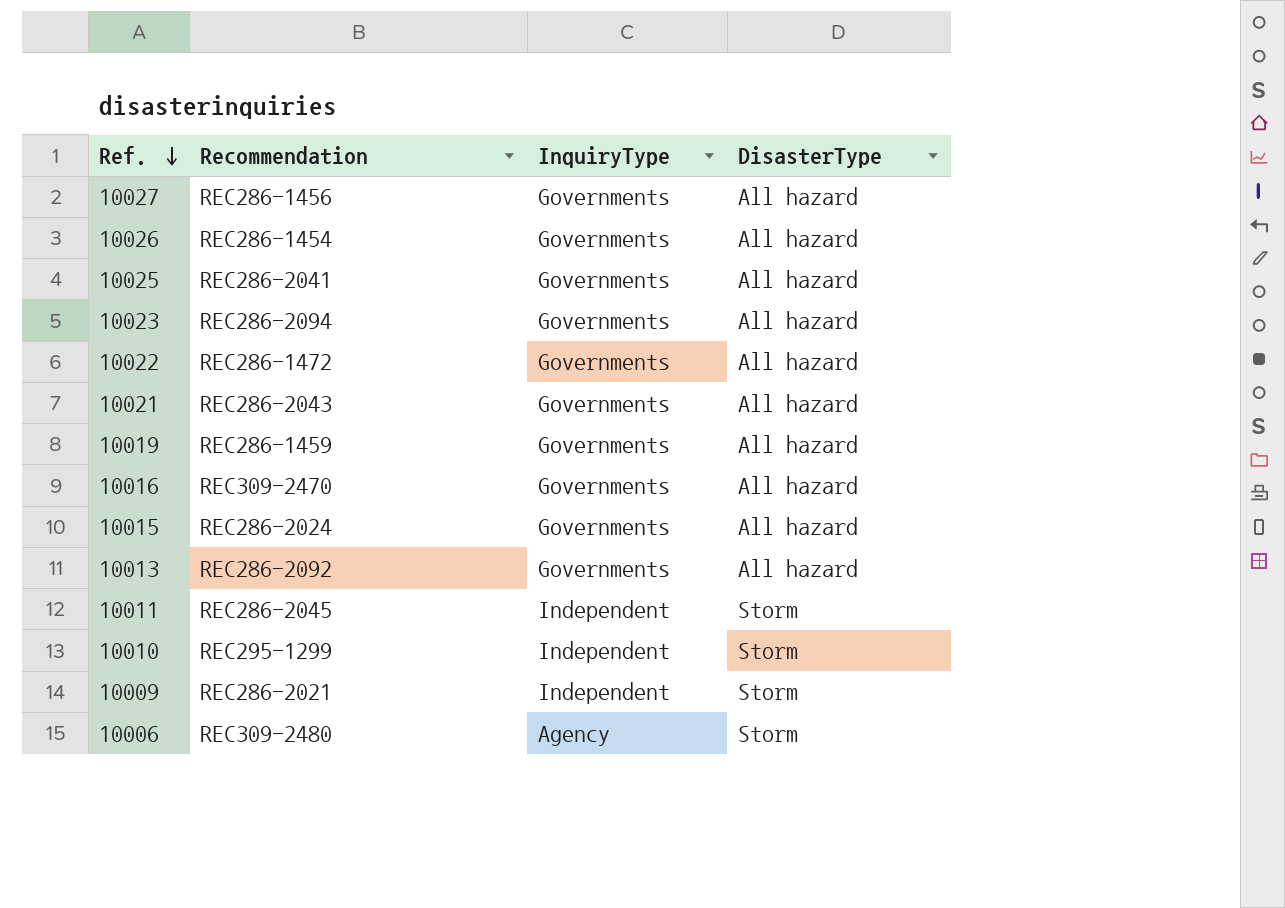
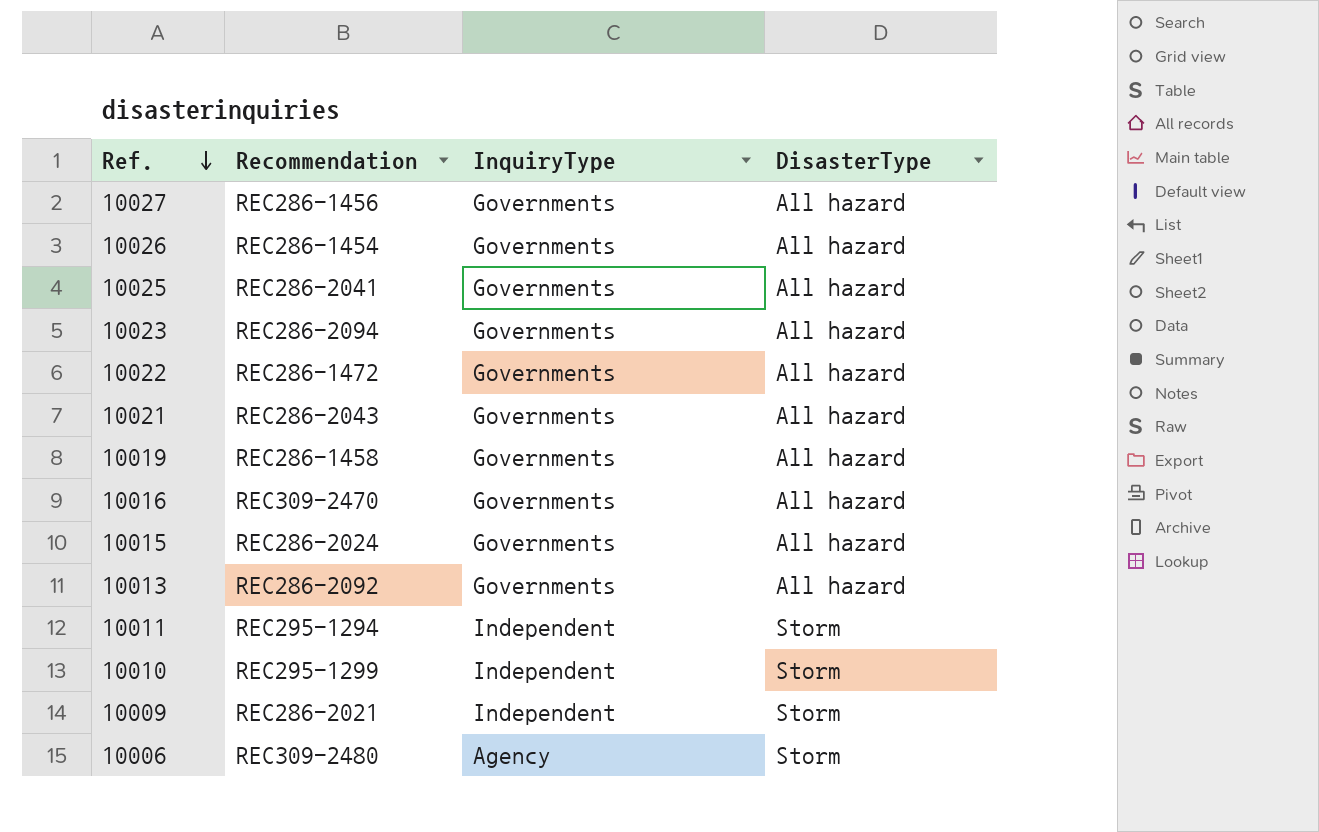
10019 | Recommendation: REC286-1459 -> REC286-1458
10011 | Recommendation: REC286-2045 -> REC295-1294

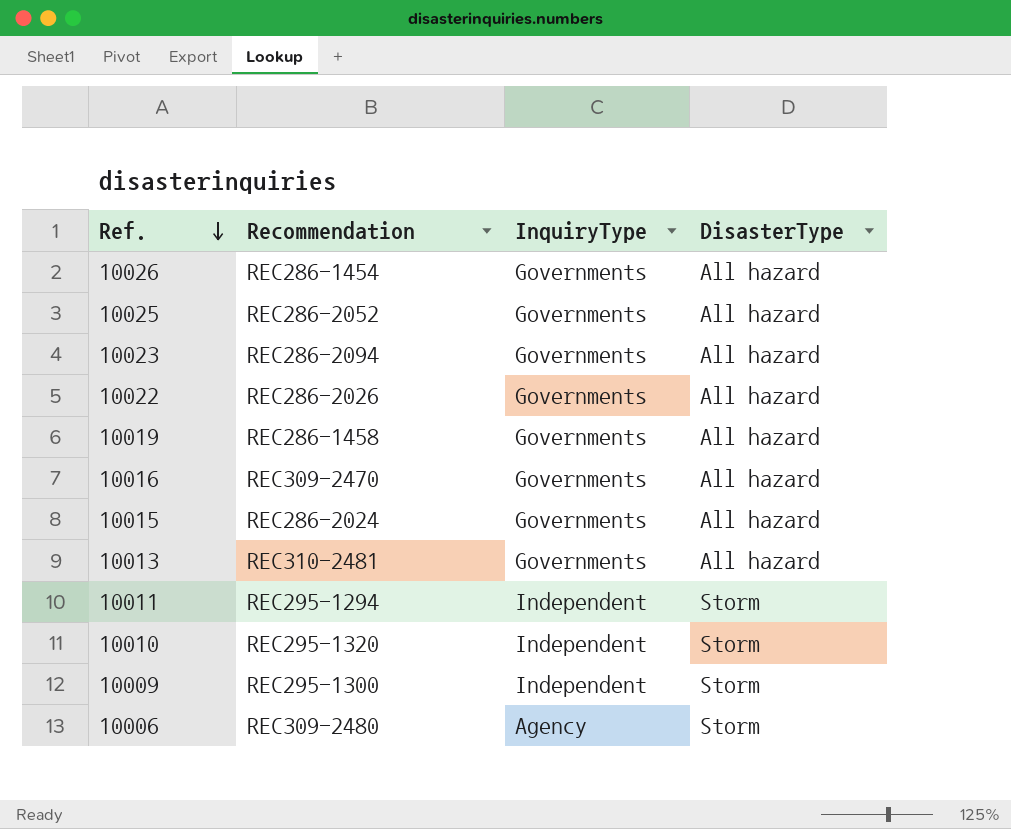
row 10027: REC286-1456 | Governments | All hazard -> none
row 10021: REC286-2043 | Governments | All hazard -> none
10025 | Recommendation: REC286-2041 -> REC286-2052
10022 | Recommendation: REC286-1472 -> REC286-2026
10013 | Recommendation: REC286-2092 -> REC310-2481
10010 | Recommendation: REC295-1299 -> REC295-1320
10009 | Recommendation: REC286-2021 -> REC295-1300

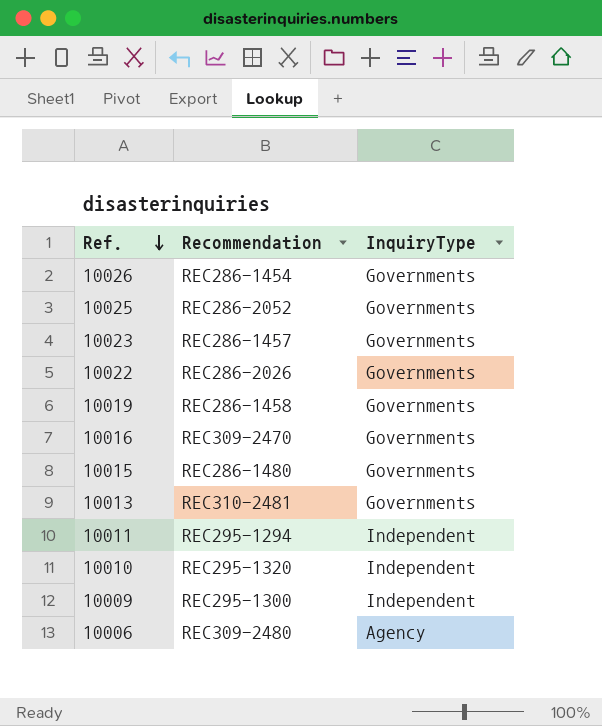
column DisasterType | position: 4 -> none
10023 | Recommendation: REC286-2094 -> REC286-1457
10015 | Recommendation: REC286-2024 -> REC286-1480

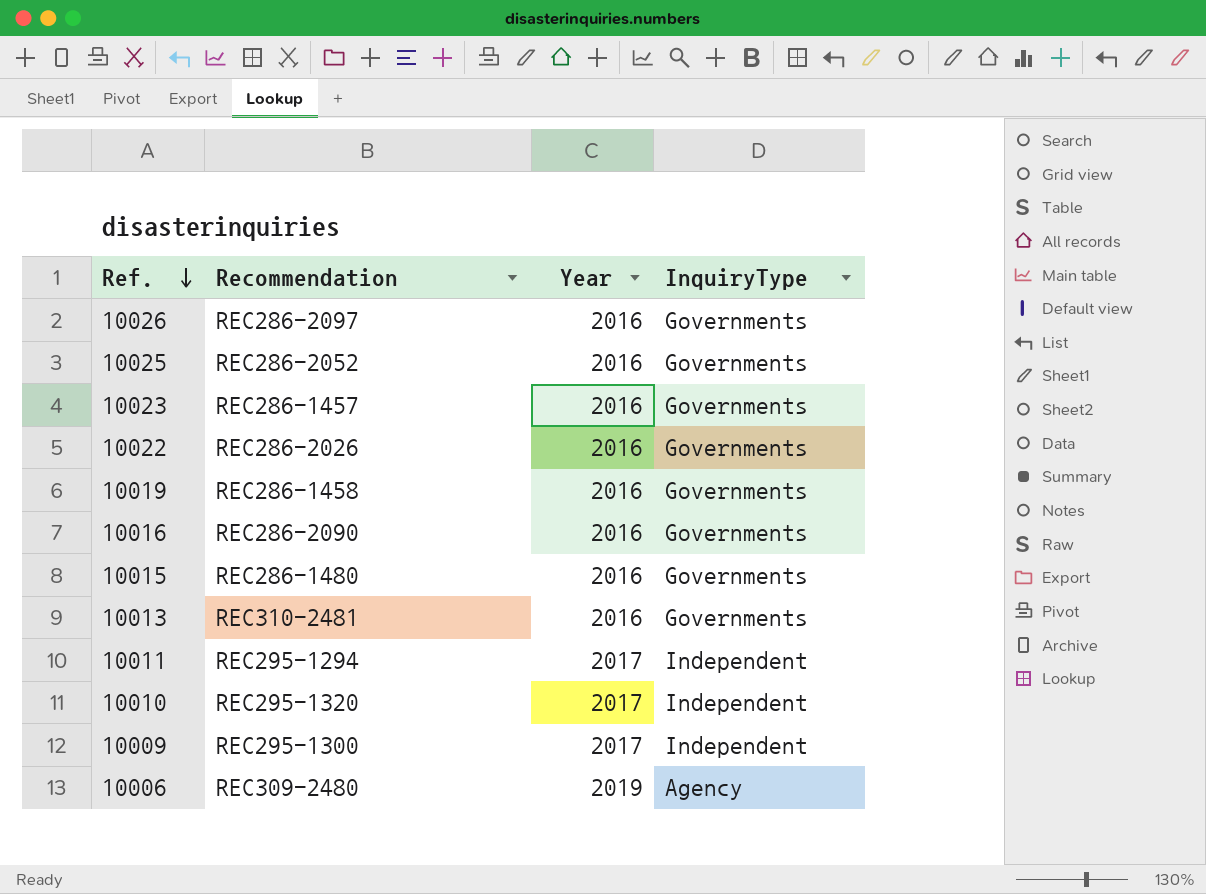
column Year | position: none -> 3
10026 | Recommendation: REC286-1454 -> REC286-2097
10016 | Recommendation: REC309-2470 -> REC286-2090

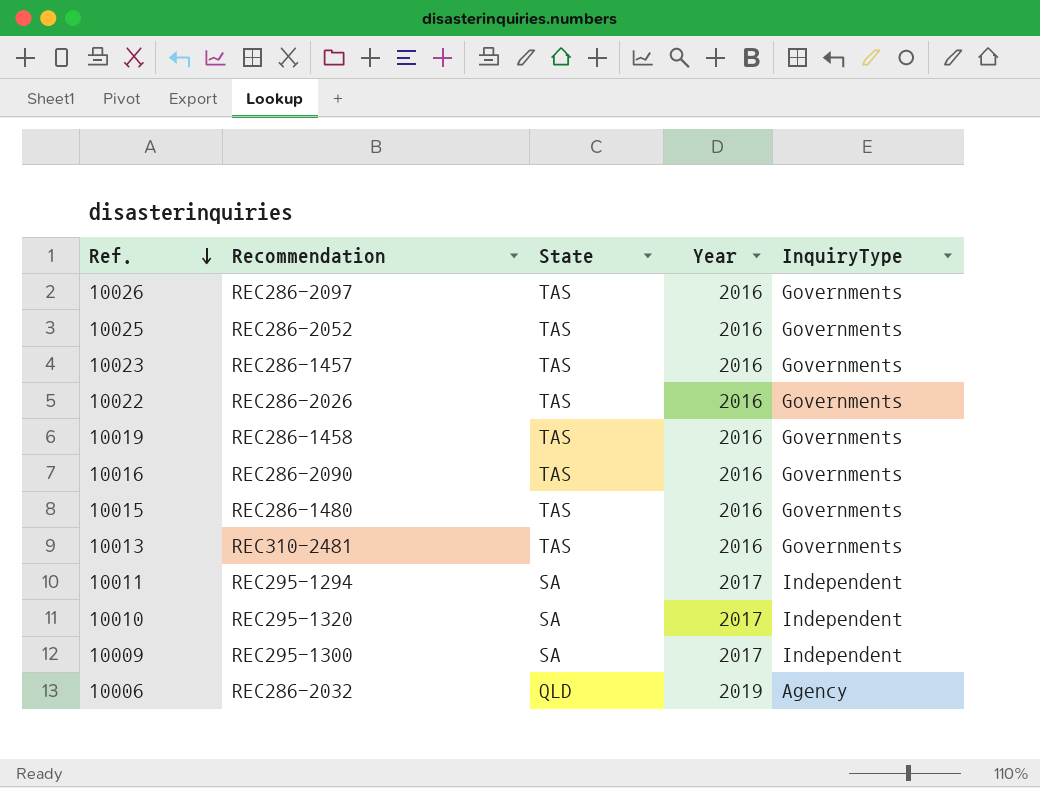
column State | position: none -> 3
10006 | Recommendation: REC309-2480 -> REC286-2032

